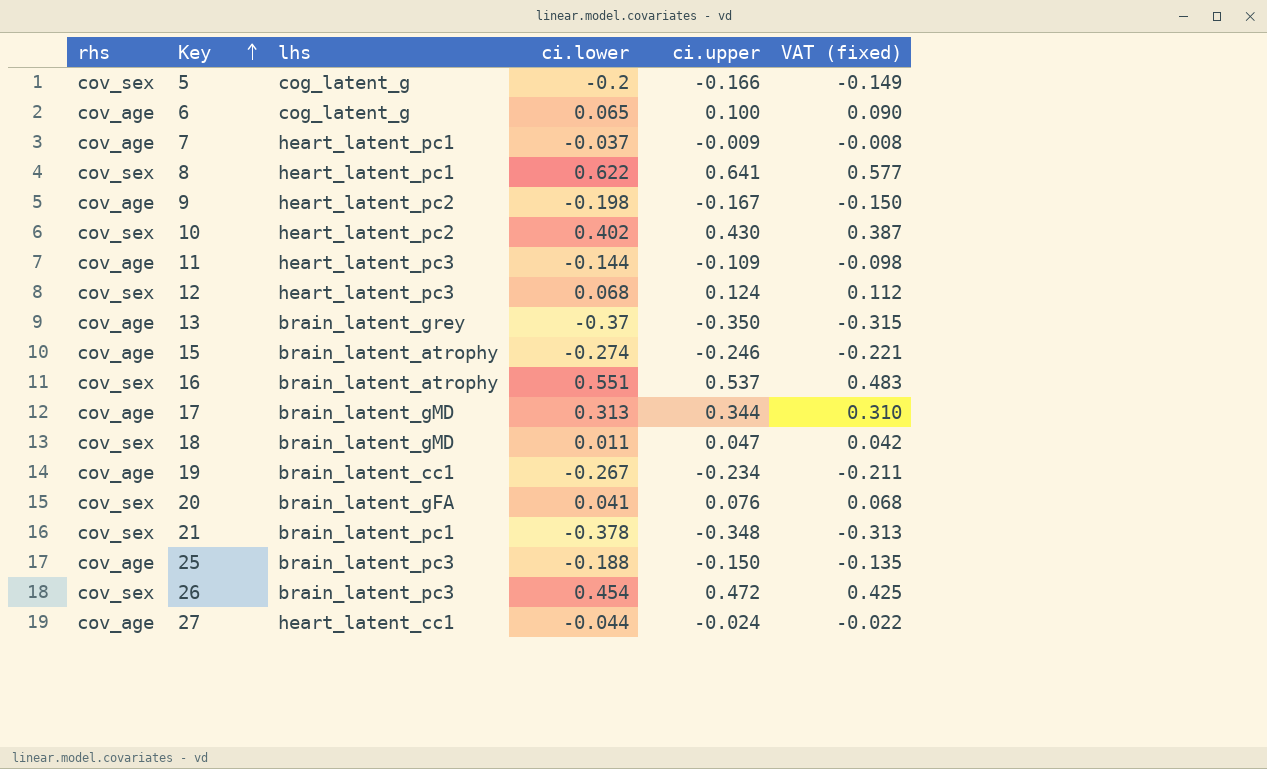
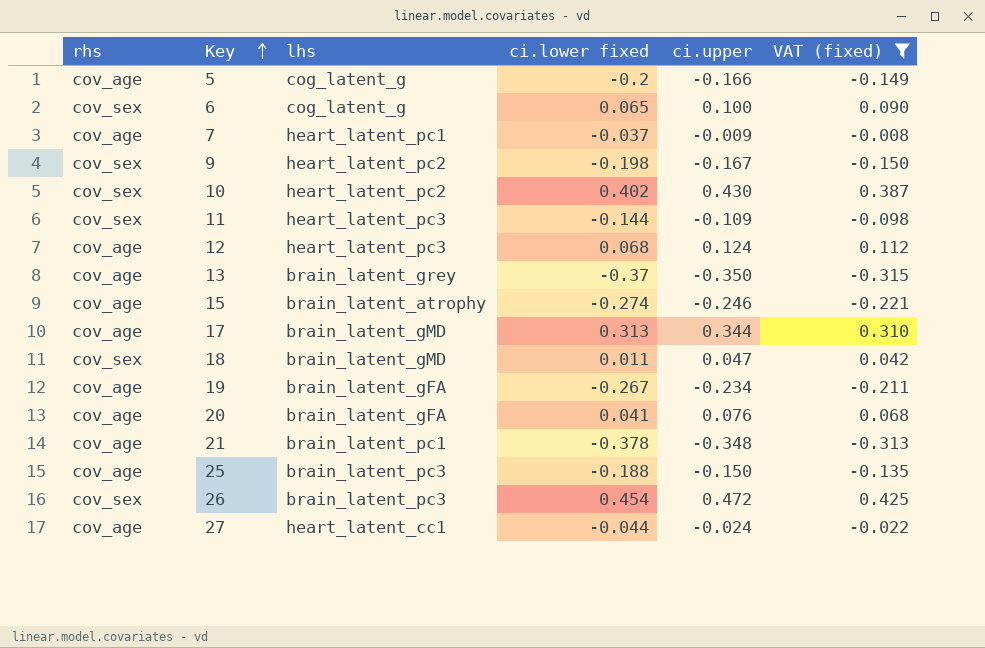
filter: none -> VAT (fixed) <= 0.425
column name: ci.lower -> ci.lower fixed
5 | rhs: cov_sex -> cov_age
6 | rhs: cov_age -> cov_sex
9 | rhs: cov_age -> cov_sex
11 | rhs: cov_age -> cov_sex
12 | rhs: cov_sex -> cov_age
19 | lhs: brain_latent_cc1 -> brain_latent_gFA
20 | rhs: cov_sex -> cov_age
21 | rhs: cov_sex -> cov_age

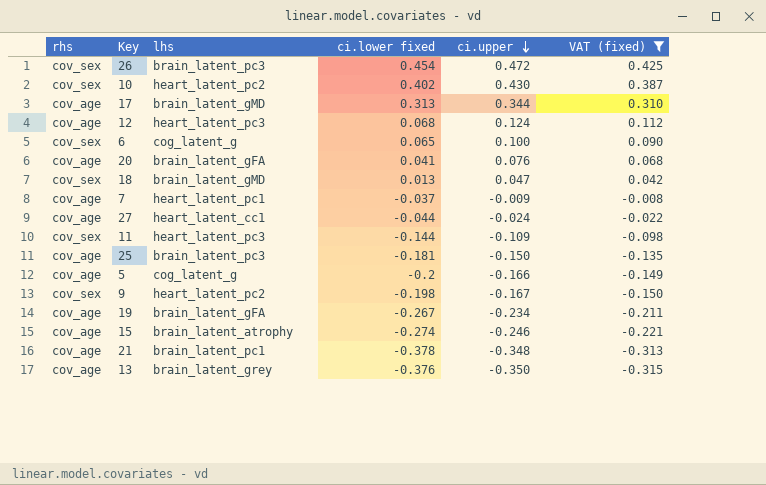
row order: Key ascending -> ci.upper descending
18 | ci.lower fixed: 0.011 -> 0.013
25 | ci.lower fixed: -0.188 -> -0.181
13 | ci.lower fixed: -0.37 -> -0.376

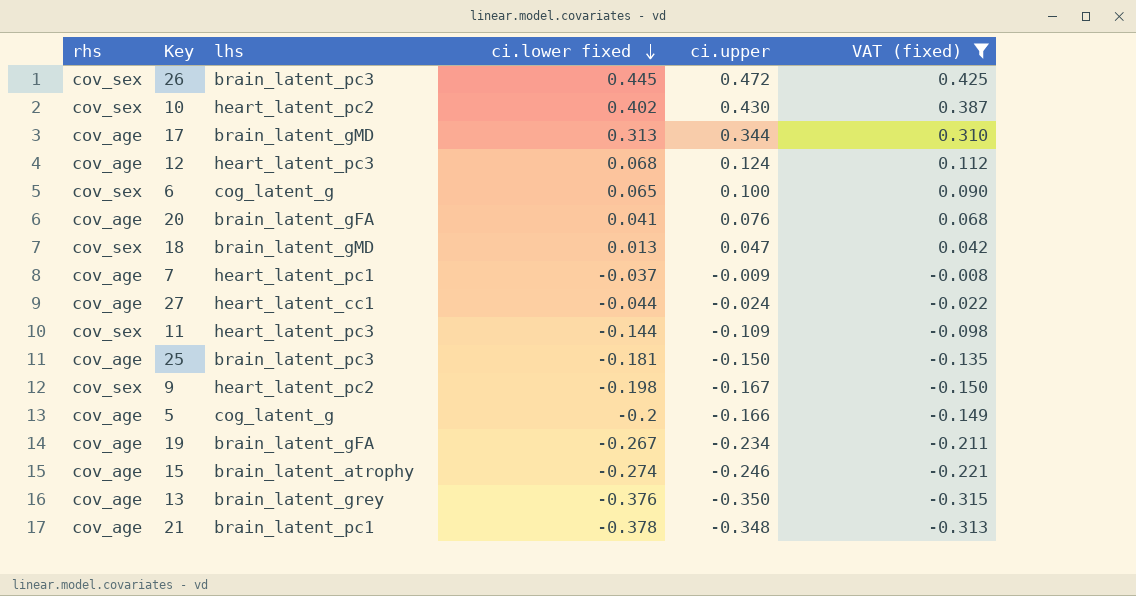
row order: ci.upper descending -> ci.lower fixed descending
26 | ci.lower fixed: 0.454 -> 0.445

